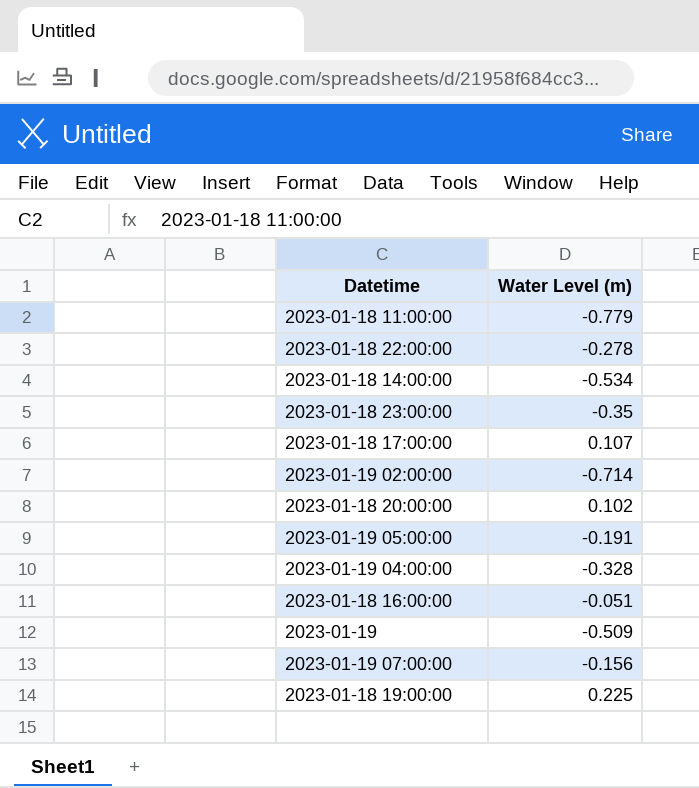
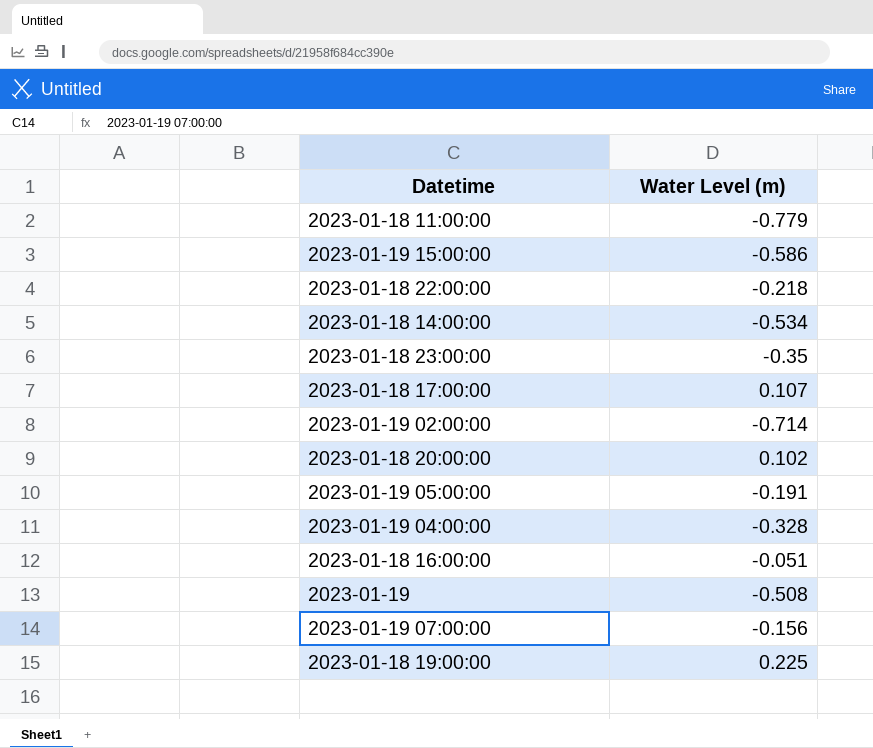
row 2023-01-19 15:00:00: none -> -0.586
2023-01-18 22:00:00 | Water Level (m): -0.278 -> -0.218
2023-01-19 | Water Level (m): -0.509 -> -0.508

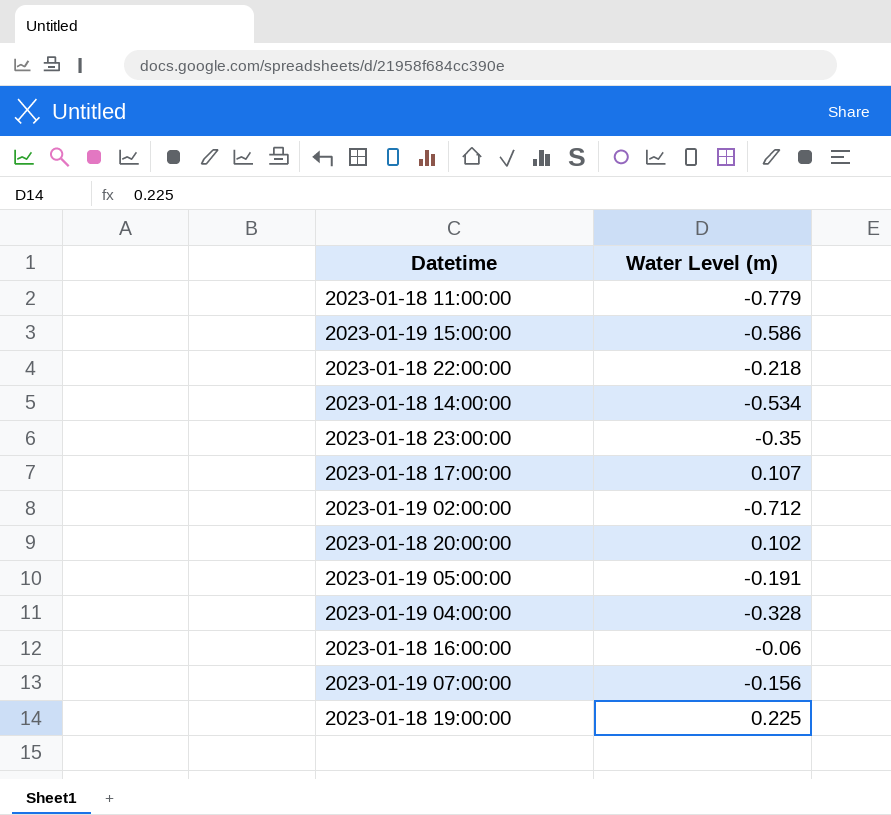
row 2023-01-19: -0.508 -> none
2023-01-19 02:00:00 | Water Level (m): -0.714 -> -0.712
2023-01-18 16:00:00 | Water Level (m): -0.051 -> -0.06

